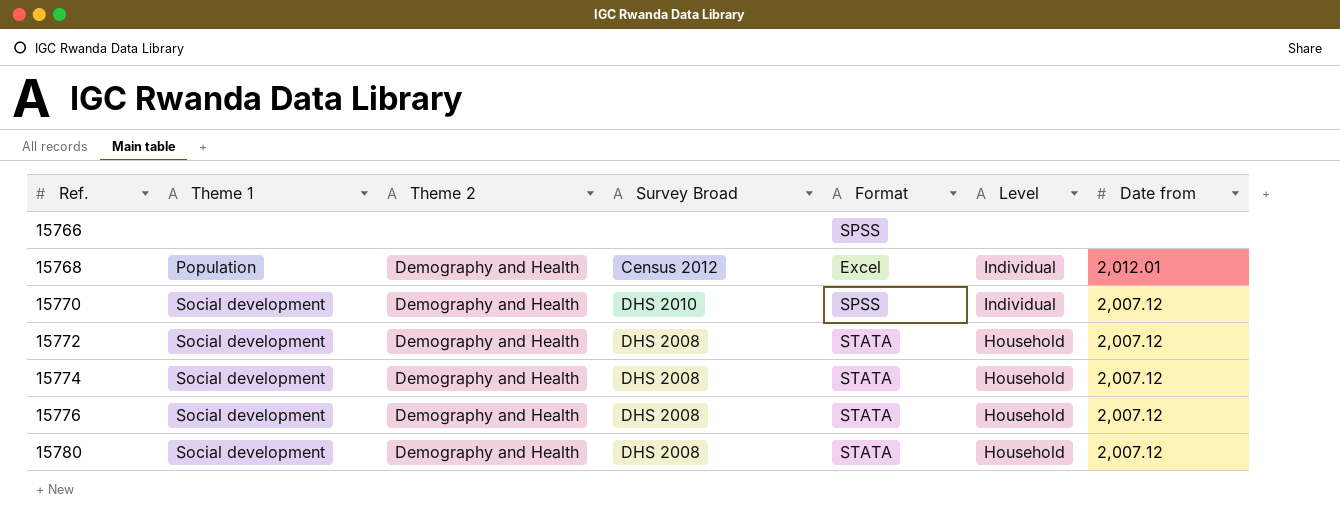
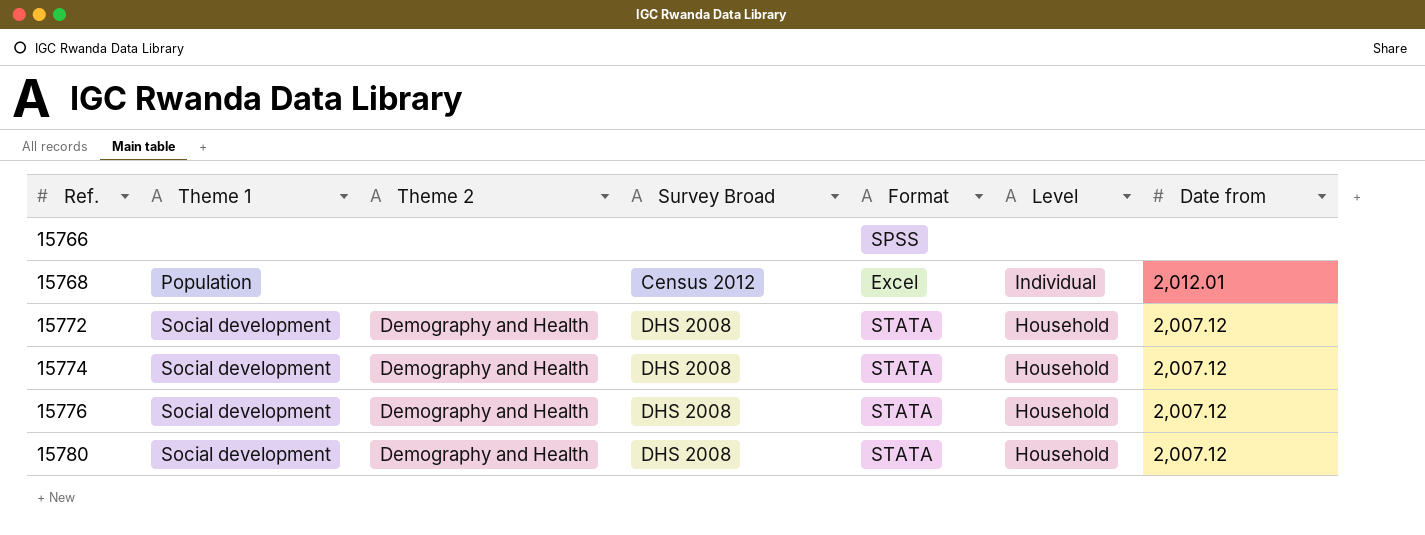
row 15770: Social development | Demography and Health | DHS 2010 | SPSS | Individual | 2,007.12 -> none
15768 | Theme 2: Demography and Health -> none

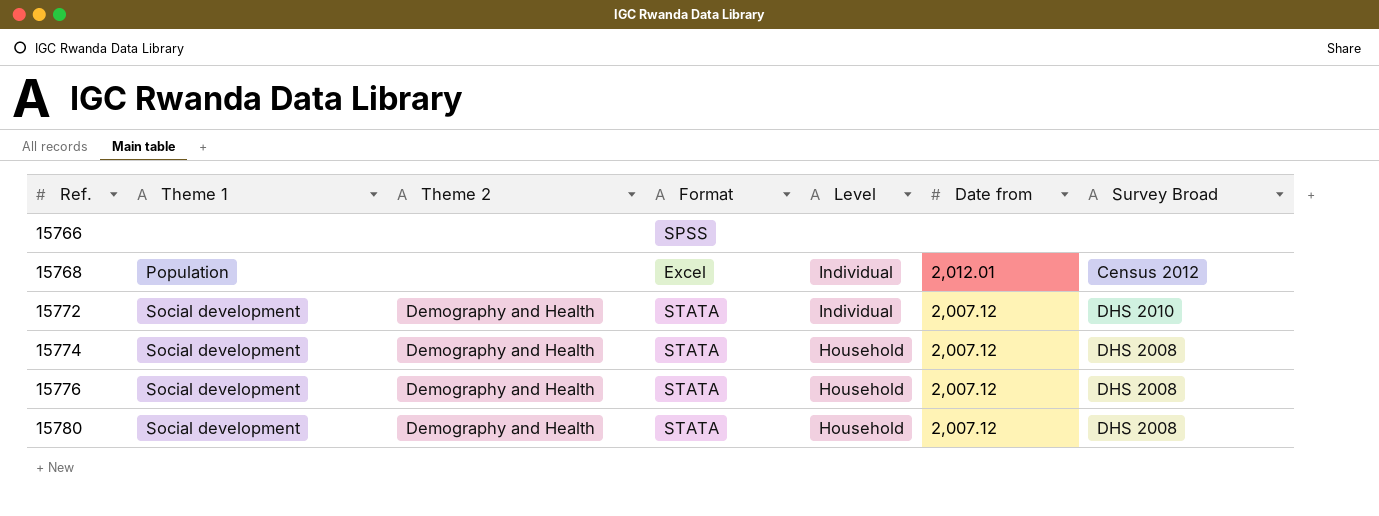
column Survey Broad | position: 4 -> 7
15772 | Level: Household -> Individual
15772 | Survey Broad: DHS 2008 -> DHS 2010

